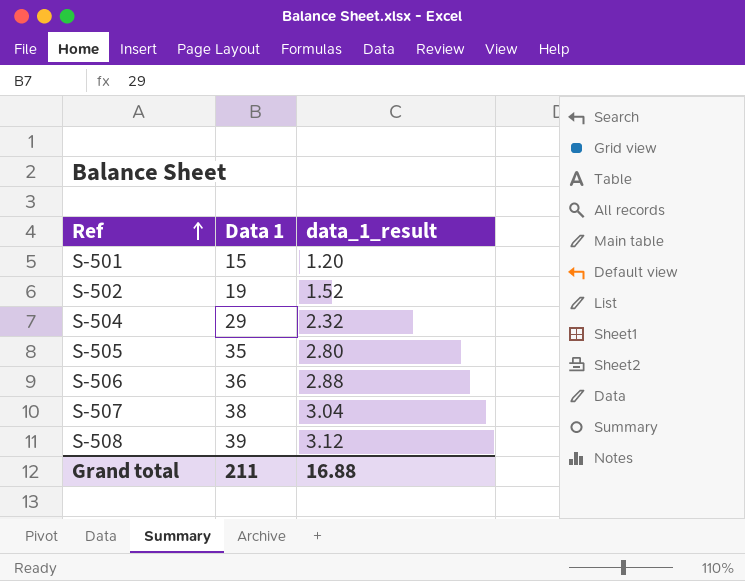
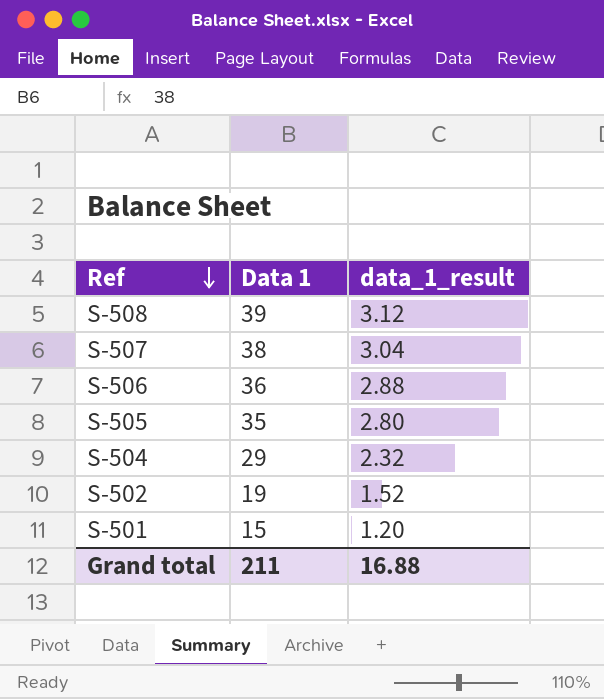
row order: Ref ascending -> Ref descending

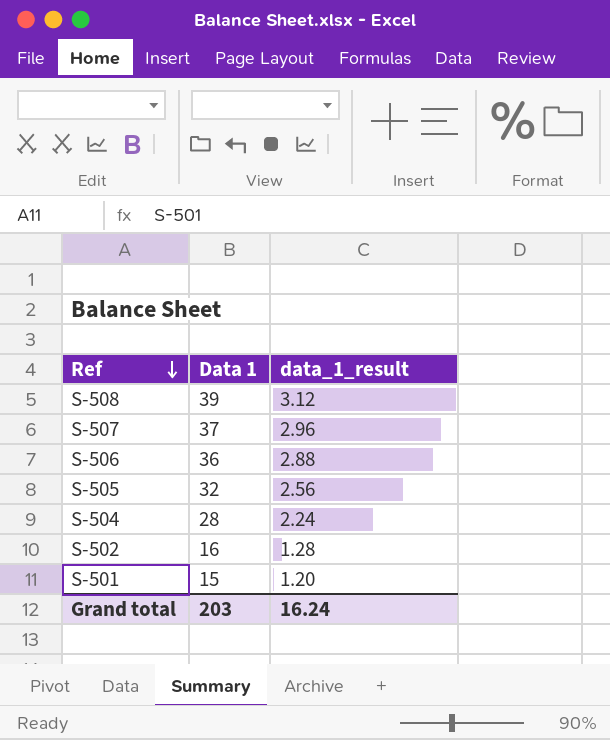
S-507 | Data 1: 38 -> 37
S-507 | data_1_result: 3.04 -> 2.96
S-505 | Data 1: 35 -> 32
S-505 | data_1_result: 2.80 -> 2.56
S-504 | Data 1: 29 -> 28
S-504 | data_1_result: 2.32 -> 2.24
S-502 | Data 1: 19 -> 16
S-502 | data_1_result: 1.52 -> 1.28
Grand total | Data 1: 211 -> 203
Grand total | data_1_result: 16.88 -> 16.24

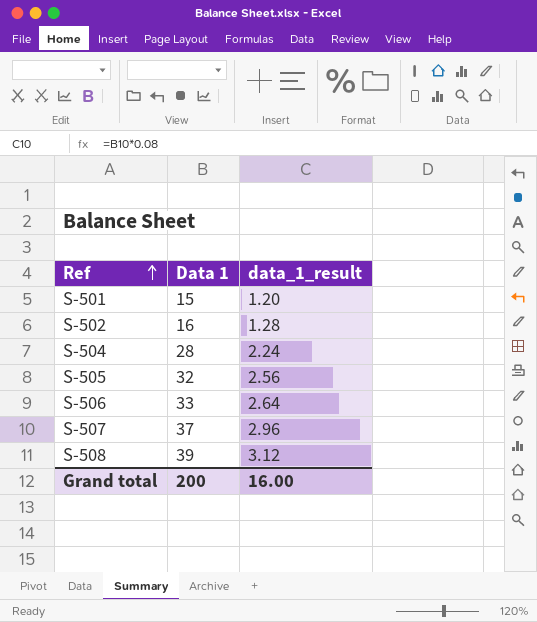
row order: Ref descending -> Ref ascending
S-506 | Data 1: 36 -> 33
S-506 | data_1_result: 2.88 -> 2.64
Grand total | Data 1: 203 -> 200
Grand total | data_1_result: 16.24 -> 16.00

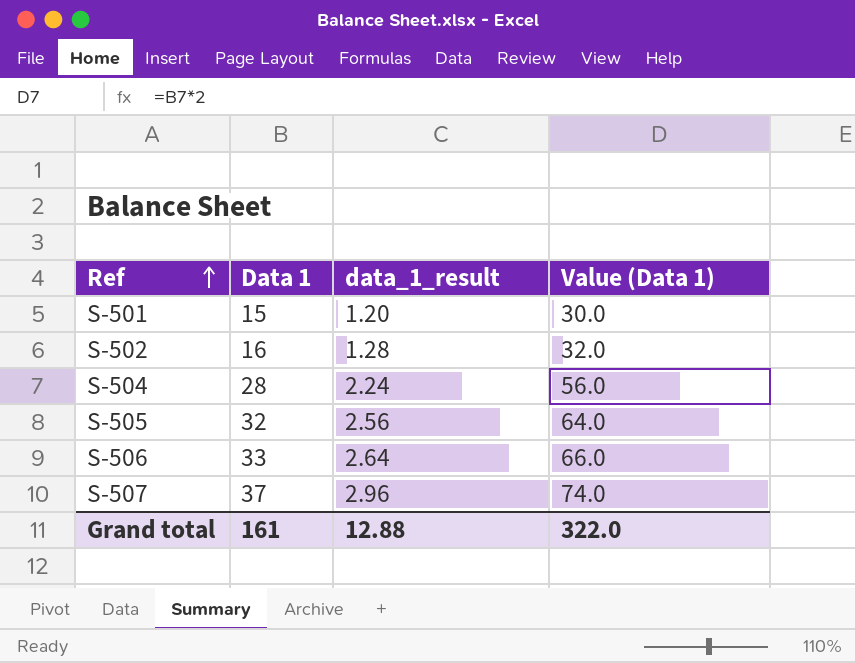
column Value (Data 1) | formula: none -> [Data 1] * 2
row S-508: 39 | 3.12 -> none
Grand total | Data 1: 200 -> 161
Grand total | data_1_result: 16.00 -> 12.88

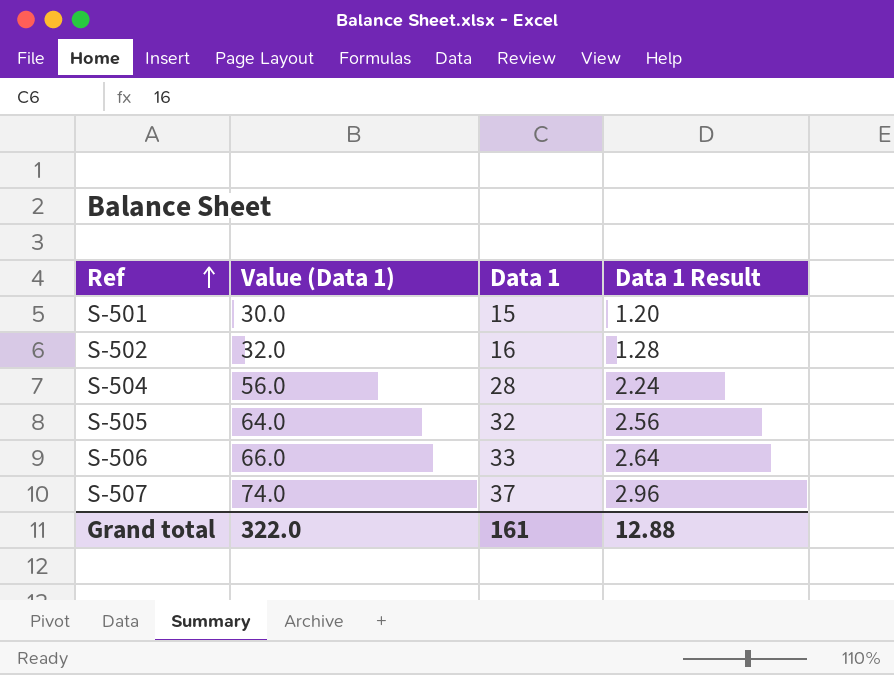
column Value (Data 1) | position: 4 -> 2
column name: data_1_result -> Data 1 Result

